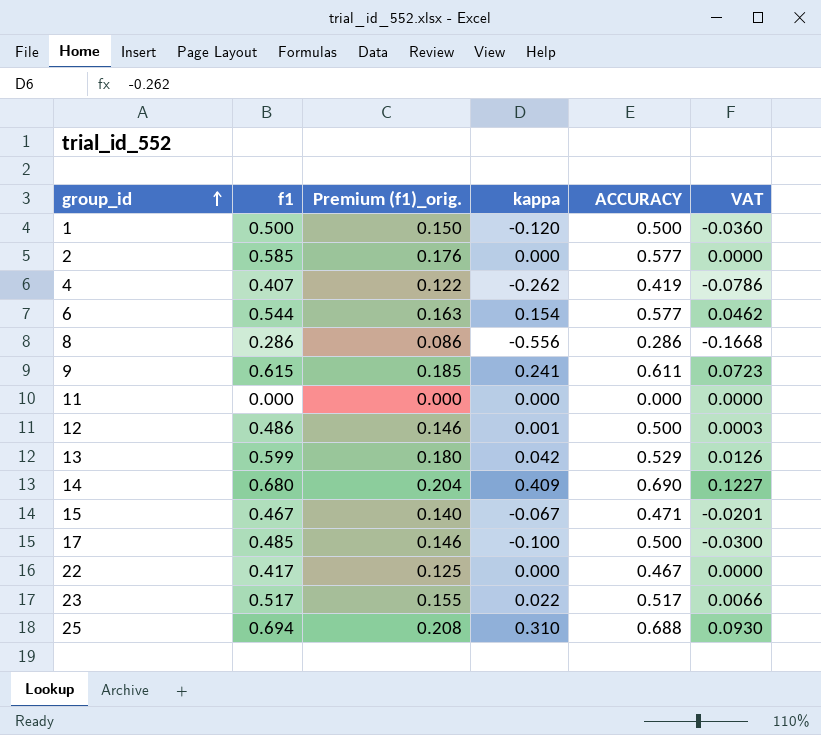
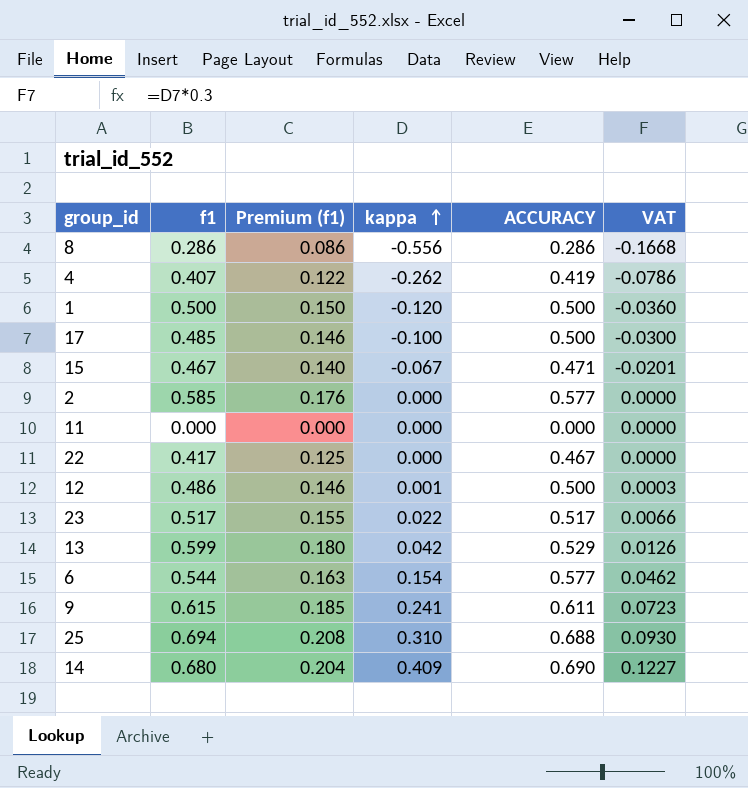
row order: group_id ascending -> kappa ascending
column name: Premium (f1)_orig. -> Premium (f1)

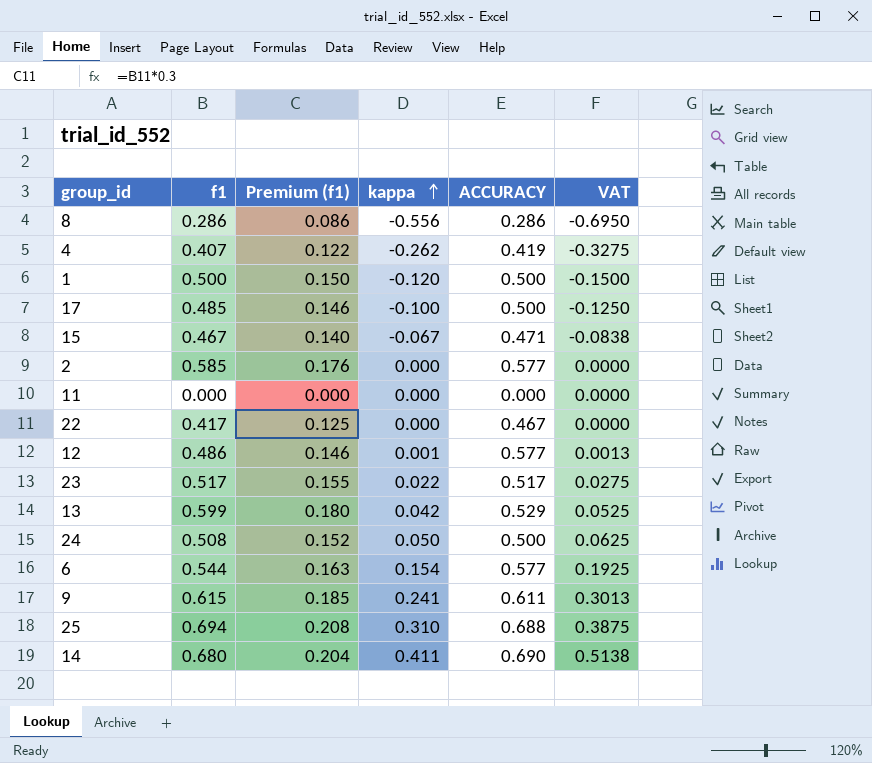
column VAT | formula: [kappa] * 0.3 -> [kappa] * 1.25
12 | ACCURACY: 0.500 -> 0.577
row 24: none -> 0.508 | 0.152 | 0.050 | 0.500 | 0.0625
14 | kappa: 0.409 -> 0.411

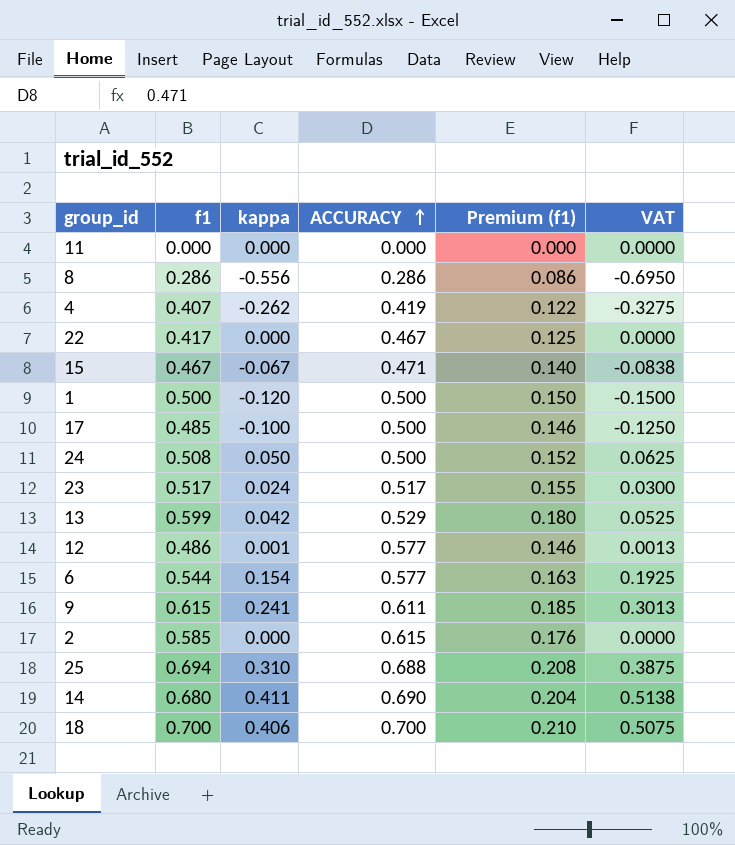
row order: kappa ascending -> ACCURACY ascending
column Premium (f1) | position: 3 -> 5
23 | kappa: 0.022 -> 0.024
23 | VAT: 0.0275 -> 0.0300
2 | ACCURACY: 0.577 -> 0.615
row 18: none -> 0.700 | 0.406 | 0.700 | 0.210 | 0.5075

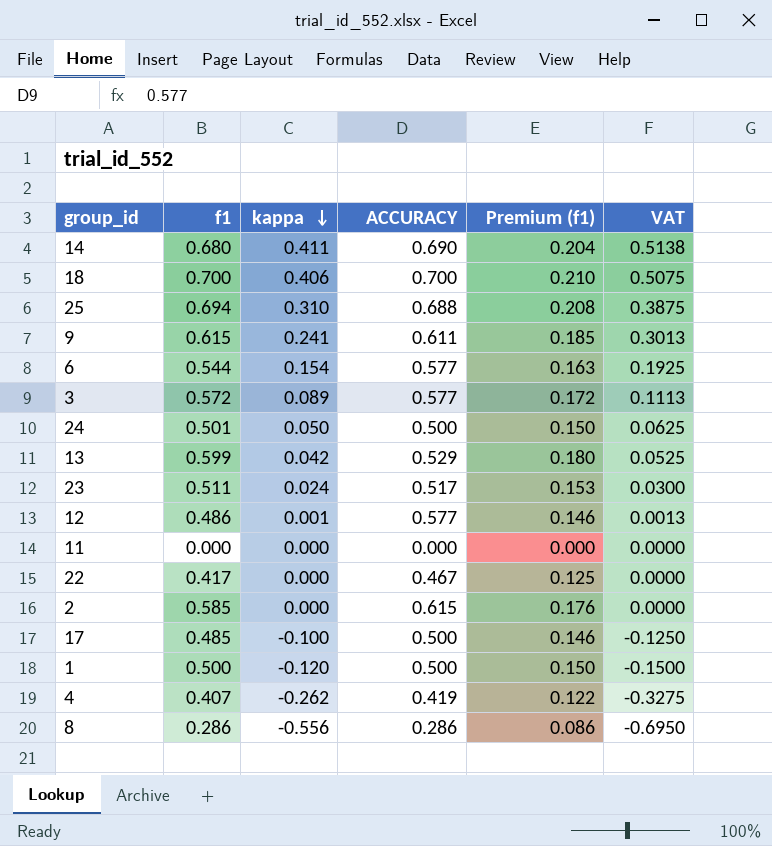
row order: ACCURACY ascending -> kappa descending
row 15: 0.467 | -0.067 | 0.471 | 0.140 | -0.0838 -> none
row 3: none -> 0.572 | 0.089 | 0.577 | 0.172 | 0.1113
24 | f1: 0.508 -> 0.501
24 | Premium (f1): 0.152 -> 0.150
23 | f1: 0.517 -> 0.511
23 | Premium (f1): 0.155 -> 0.153

